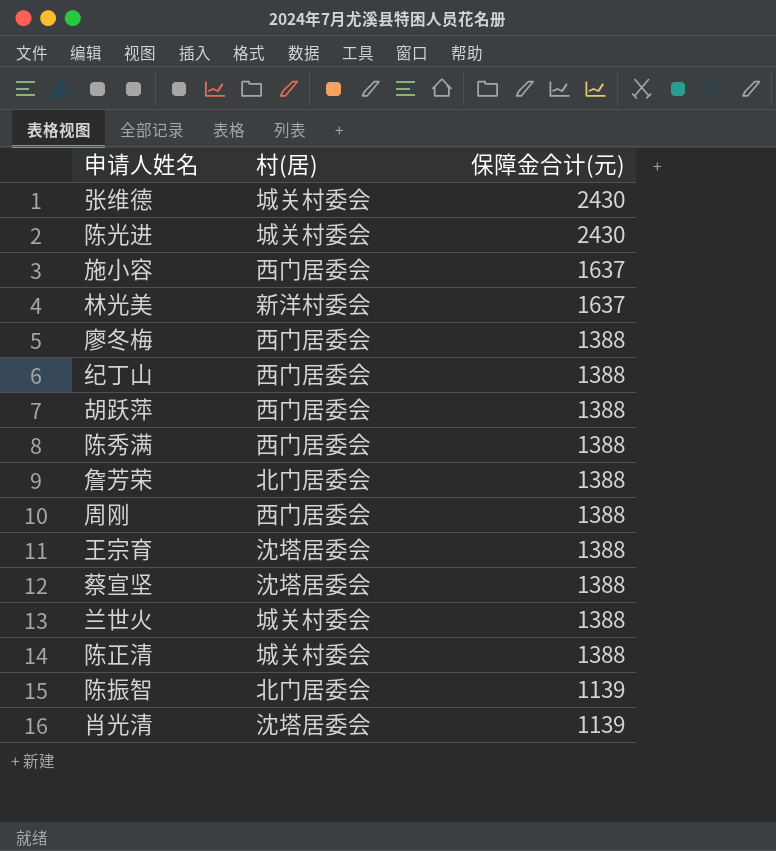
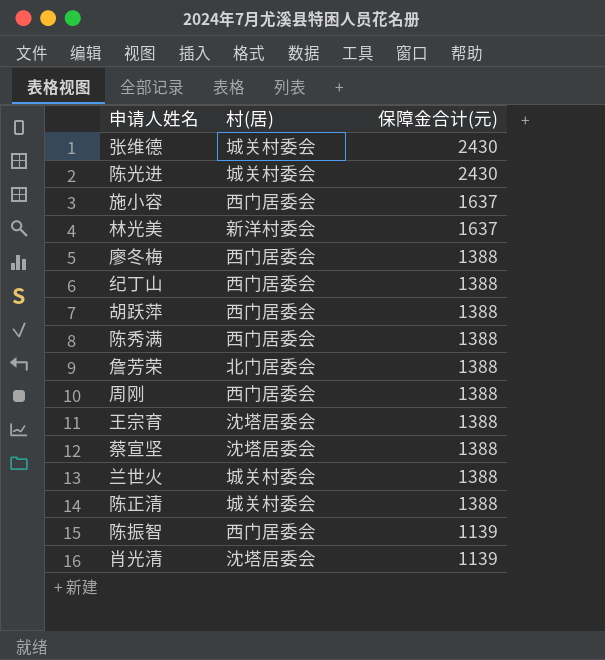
陈振智 | 村(居): 北门居委会 -> 西门居委会

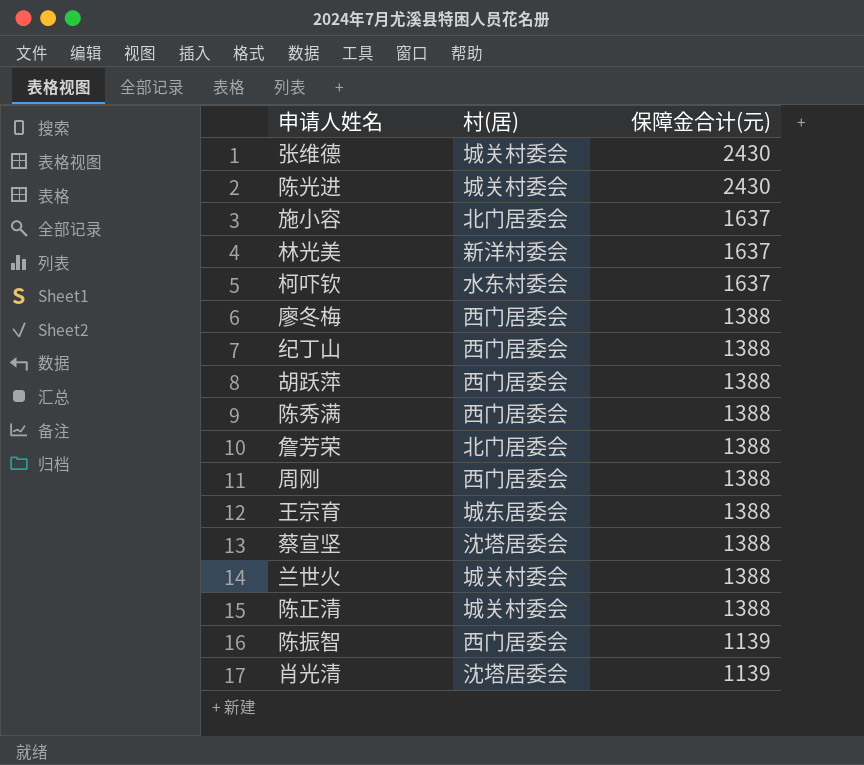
施小容 | 村(居): 西门居委会 -> 北门居委会
row 柯吓钦: none -> 水东村委会 | 1637
王宗育 | 村(居): 沈塔居委会 -> 城东居委会

